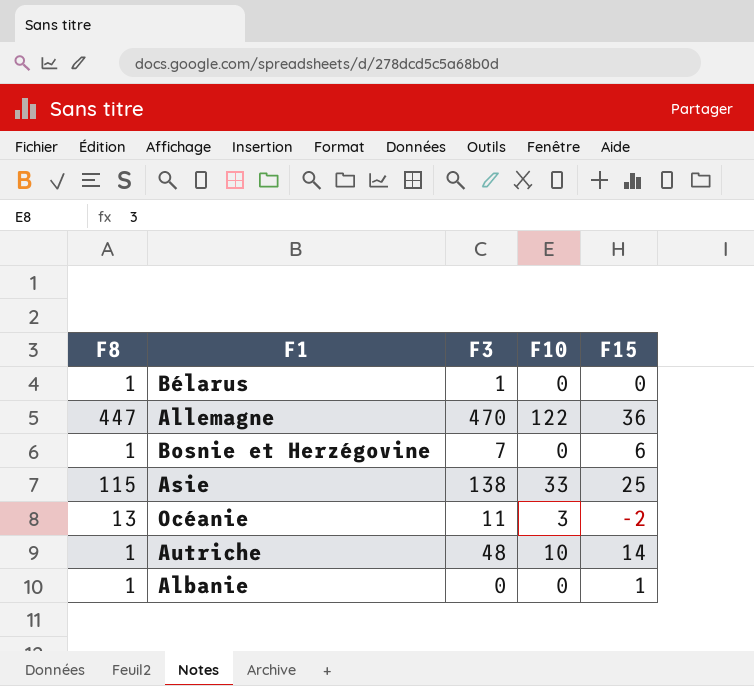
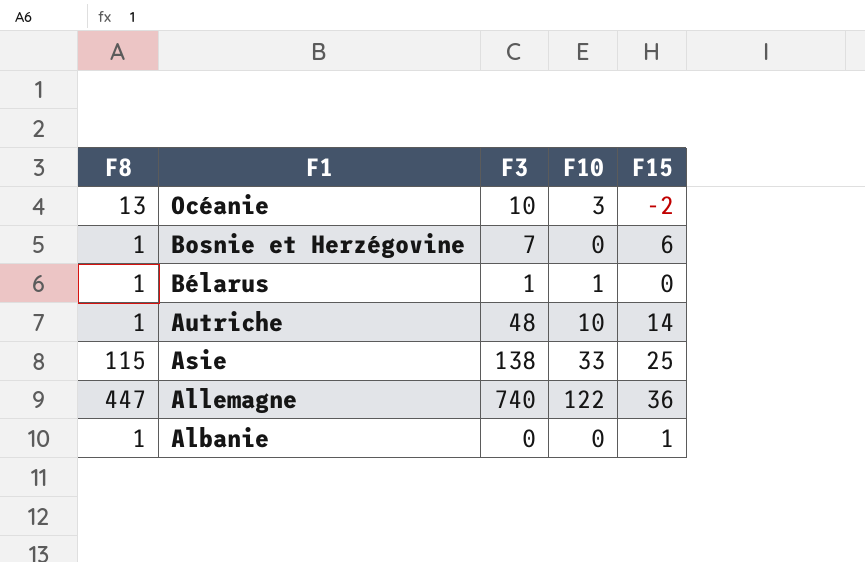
row order: none -> F1 descending
Océanie | F3: 11 -> 10
Bélarus | F10: 0 -> 1
Allemagne | F3: 470 -> 740

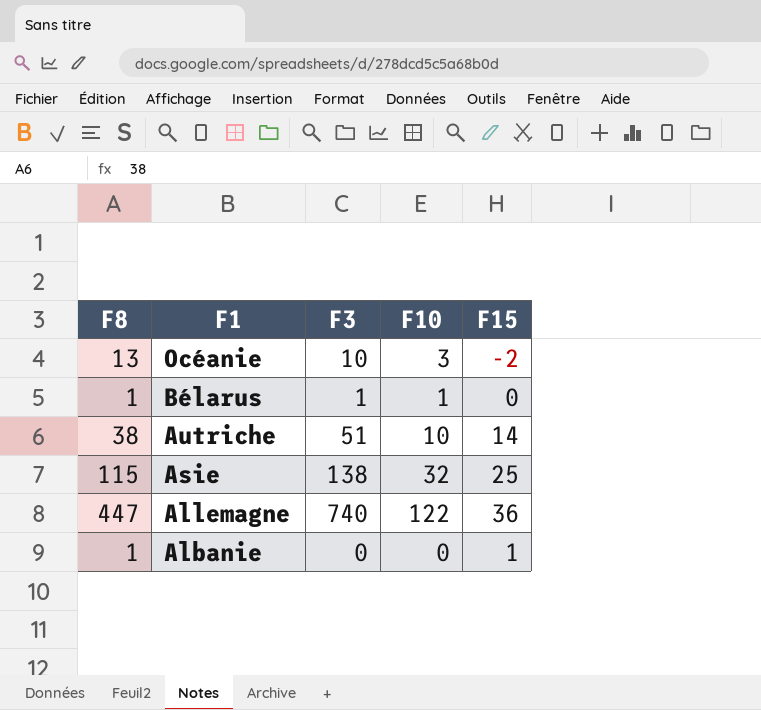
row Bosnie et Herzégovine: 1 | 7 | 0 | 6 -> none
Autriche | F8: 1 -> 38
Autriche | F3: 48 -> 51
Asie | F10: 33 -> 32

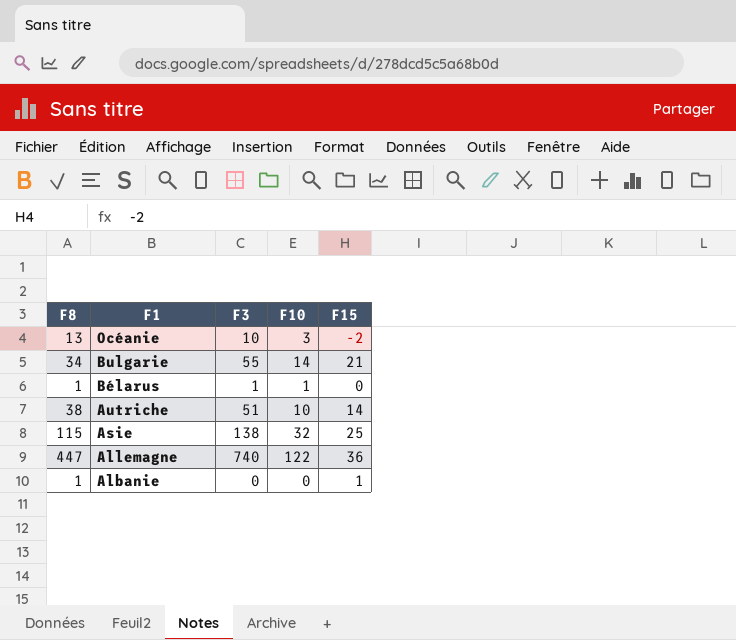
row Bulgarie: none -> 34 | 55 | 14 | 21

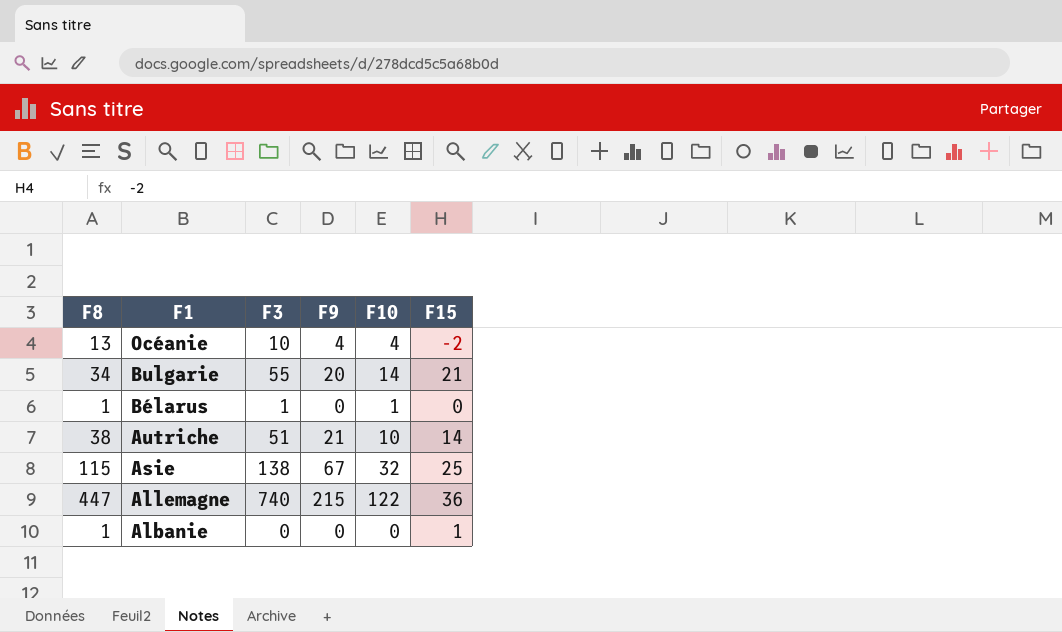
column F9 | position: none -> 4
Océanie | F10: 3 -> 4

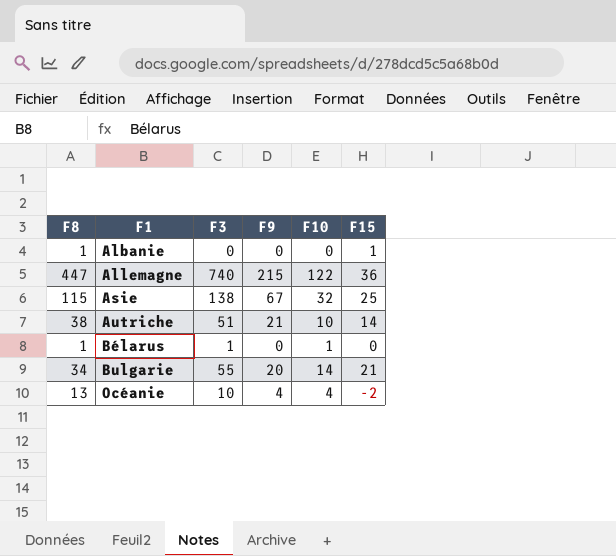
row order: F1 descending -> F1 ascending

